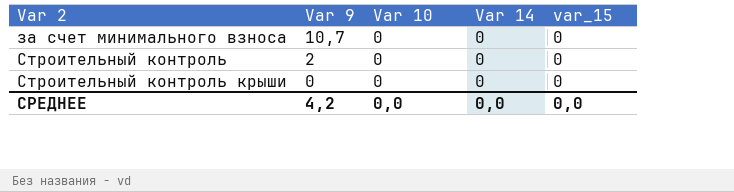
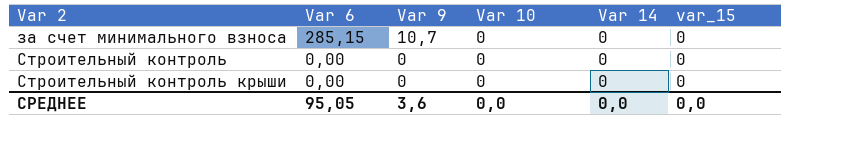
column Var 6 | position: none -> 2
Строительный контроль | Var 9: 2 -> 0
СРЕДНЕЕ | Var 9: 4,2 -> 3,6

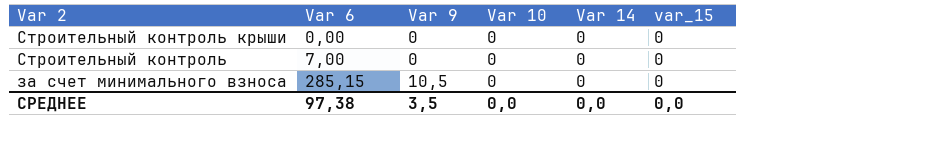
row order: Var 2 ascending -> Var 2 descending
Строительный контроль | Var 6: 0,00 -> 7,00
за счет минимального взноса | Var 9: 10,7 -> 10,5
СРЕДНЕЕ | Var 6: 95,05 -> 97,38
СРЕДНЕЕ | Var 9: 3,6 -> 3,5

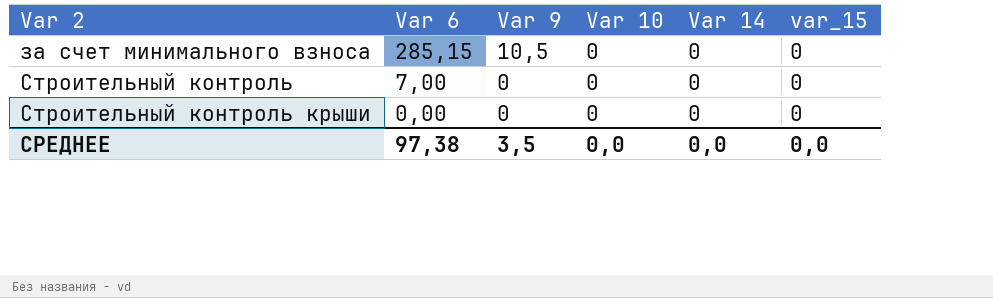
row order: Var 2 descending -> Var 2 ascending

